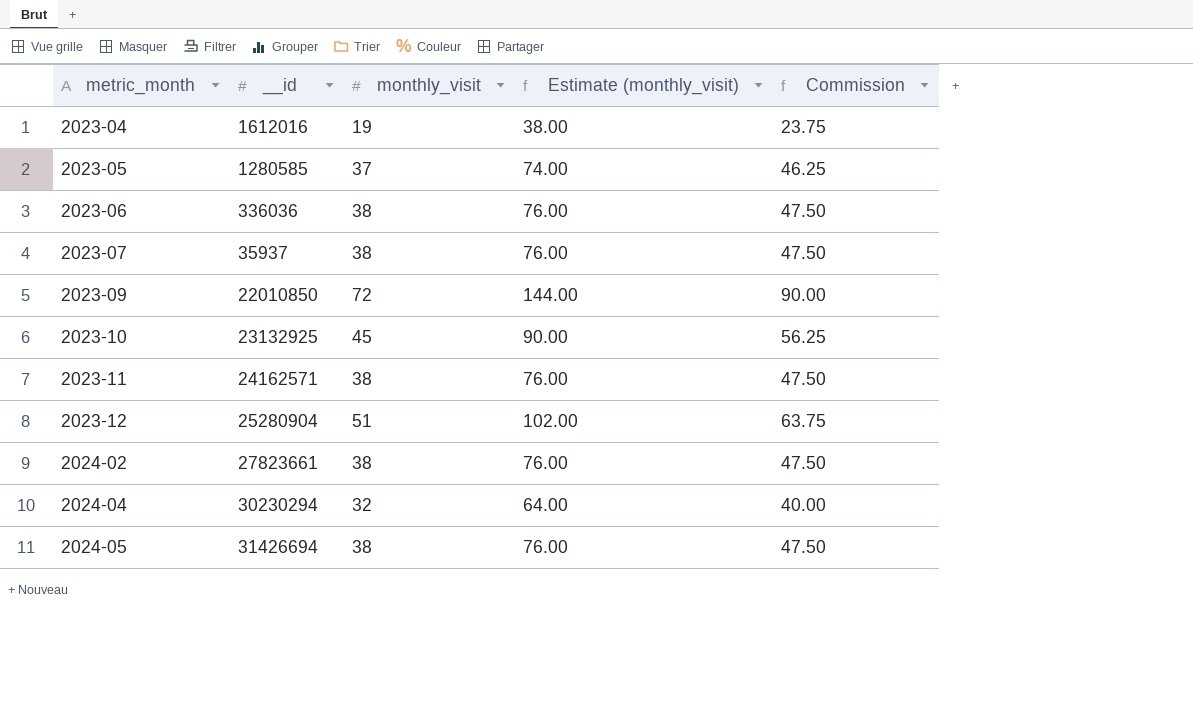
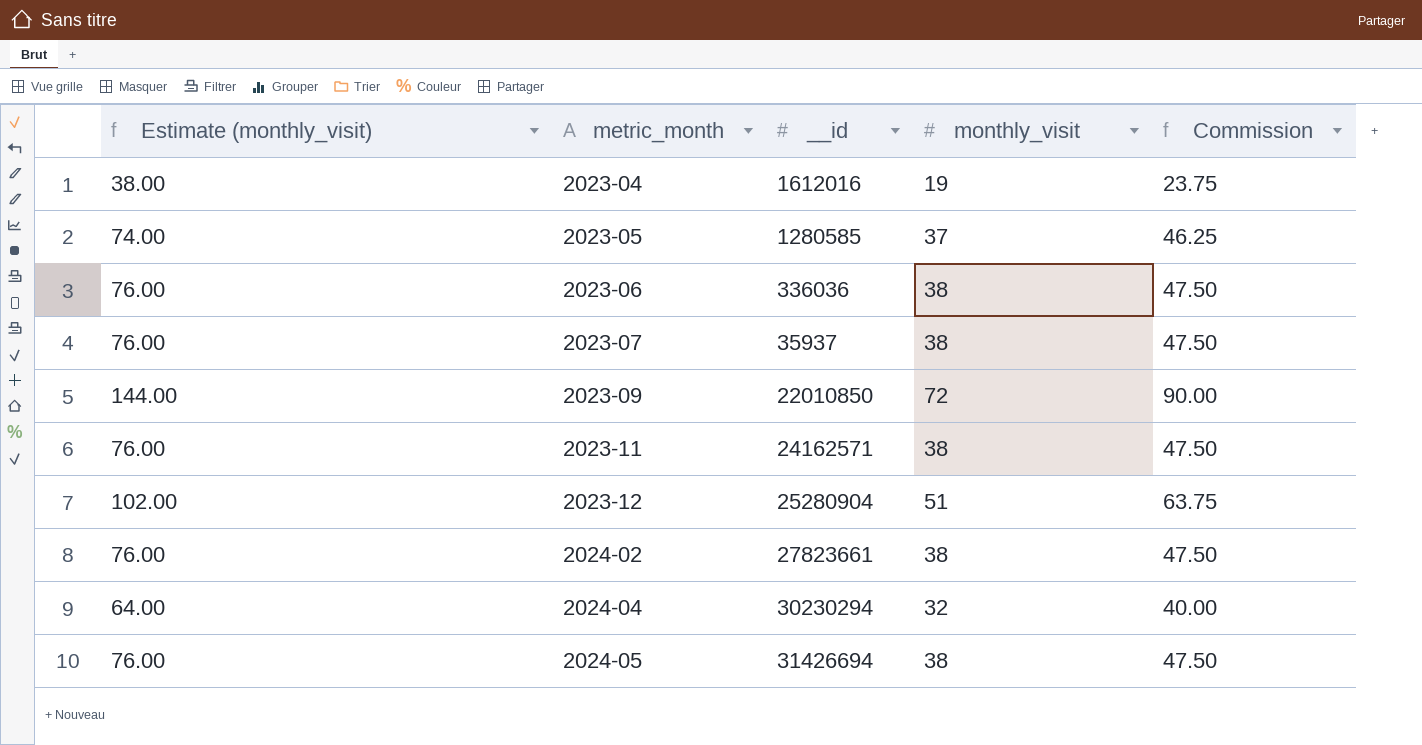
column Estimate (monthly_visit) | position: 4 -> 1
row 2023-10: 23132925 | 45 | 90.00 | 56.25 -> none

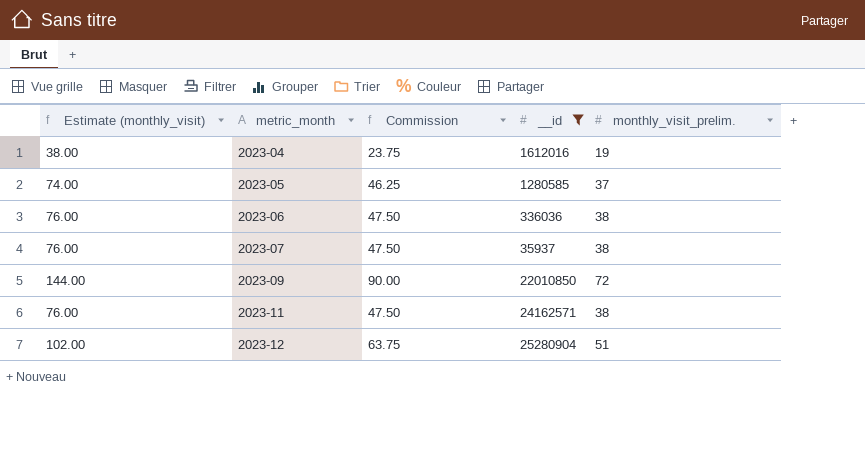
filter: none -> __id <= 25280904
column Commission | position: 5 -> 3
column name: monthly_visit -> monthly_visit_prelim.

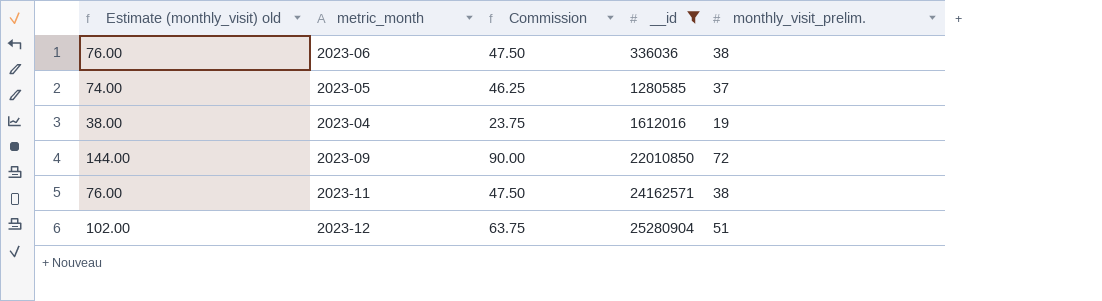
row order: metric_month ascending -> __id ascending
column name: Estimate (monthly_visit) -> Estimate (monthly_visit) old
row 2023-07: 76.00 | 47.50 | 35937 | 38 -> none

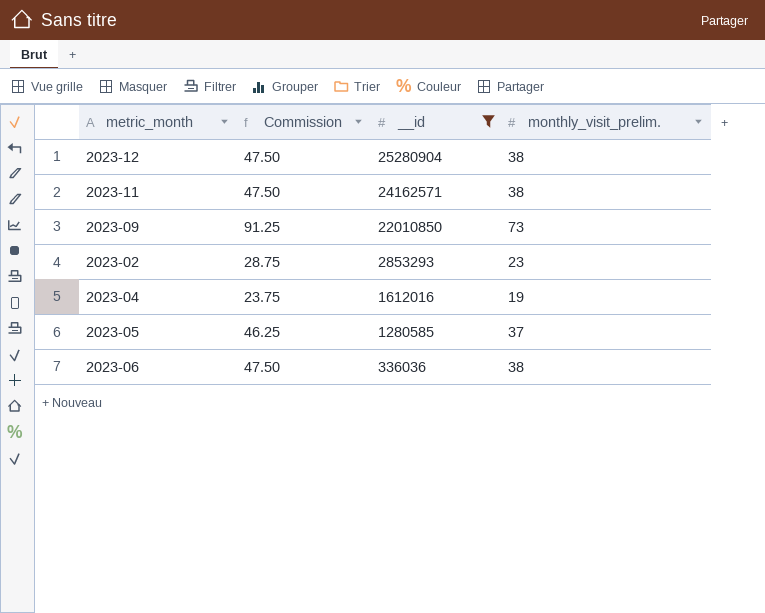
row order: __id ascending -> __id descending
column Estimate (monthly_visit) old | formula: [monthly_visit_prelim.] * 2 -> none
2023-12 | Commission: 63.75 -> 47.50
2023-12 | monthly_visit_prelim.: 51 -> 38
2023-09 | Commission: 90.00 -> 91.25
2023-09 | monthly_visit_prelim.: 72 -> 73
row 2023-02: none -> 28.75 | 2853293 | 23

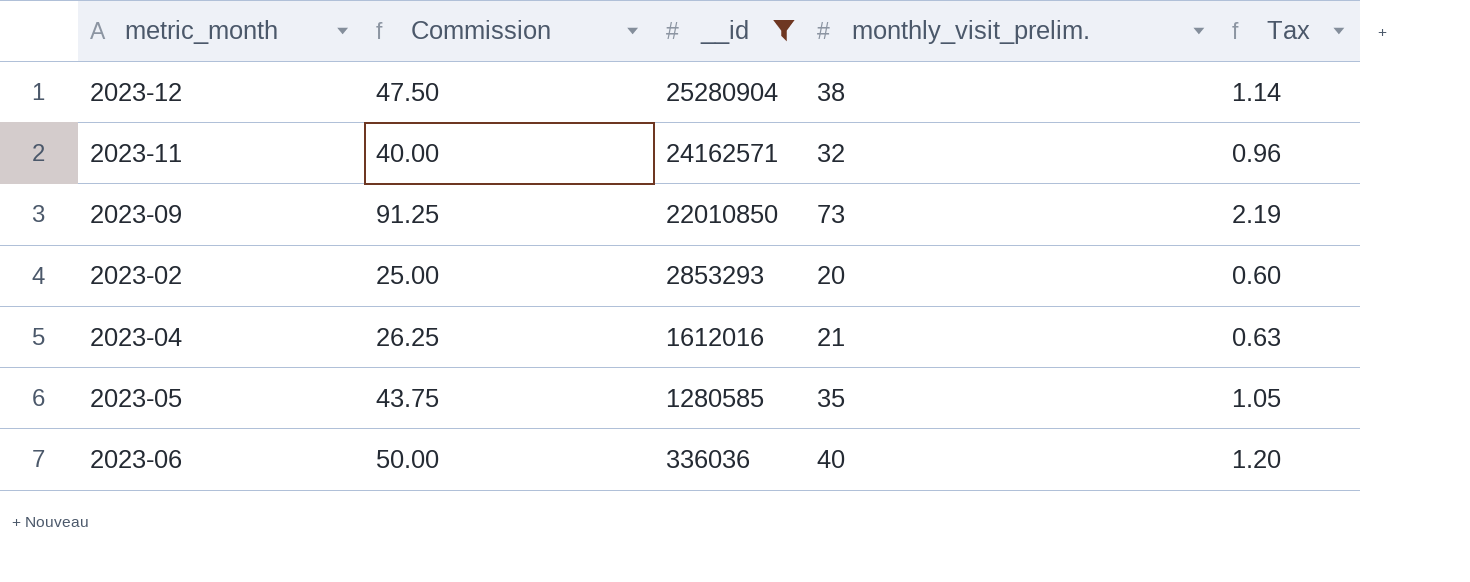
column Tax | formula: none -> [monthly_visit_prelim.] * 0.03
2023-11 | Commission: 47.50 -> 40.00
2023-11 | monthly_visit_prelim.: 38 -> 32
2023-02 | Commission: 28.75 -> 25.00
2023-02 | monthly_visit_prelim.: 23 -> 20
2023-04 | Commission: 23.75 -> 26.25
2023-04 | monthly_visit_prelim.: 19 -> 21
2023-05 | Commission: 46.25 -> 43.75
2023-05 | monthly_visit_prelim.: 37 -> 35
2023-06 | Commission: 47.50 -> 50.00
2023-06 | monthly_visit_prelim.: 38 -> 40

